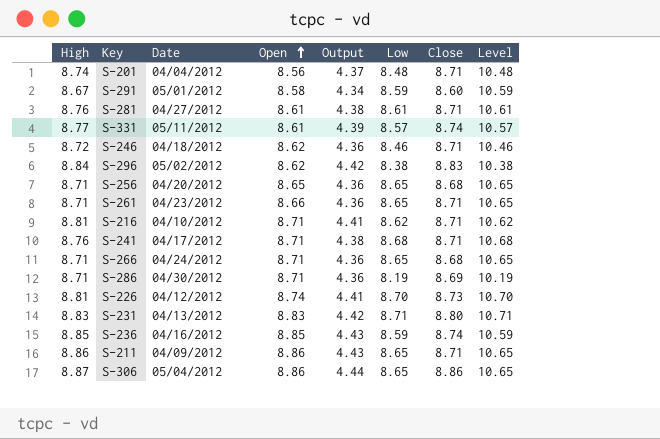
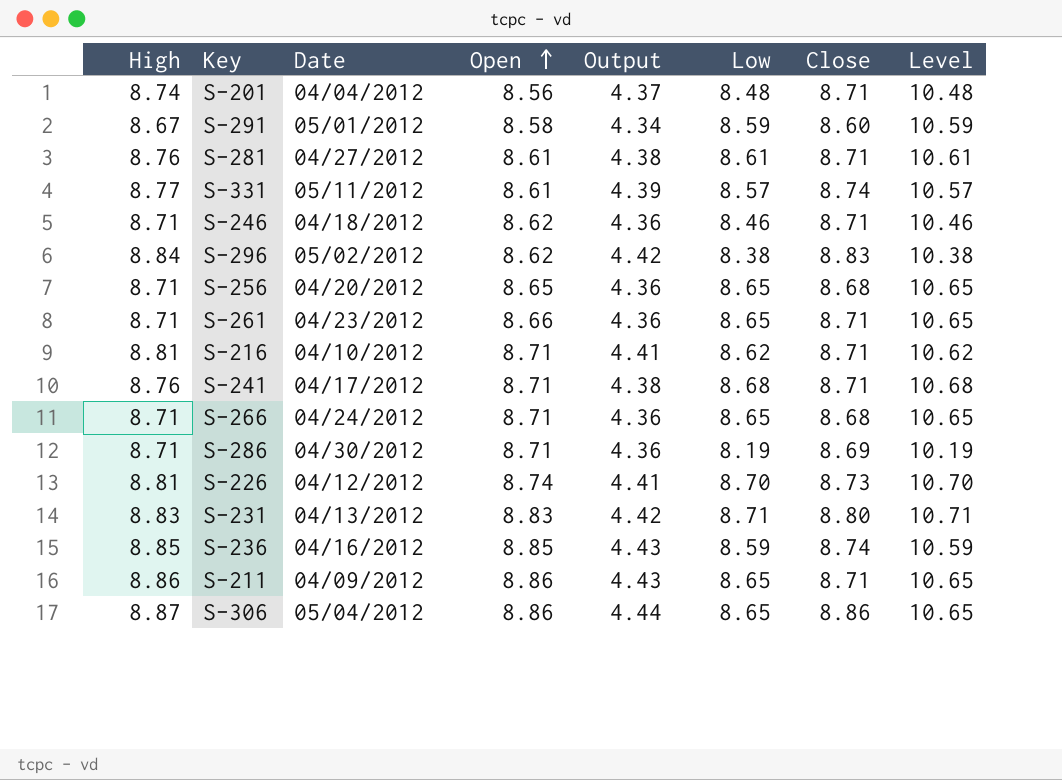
S-246 | High: 8.72 -> 8.71

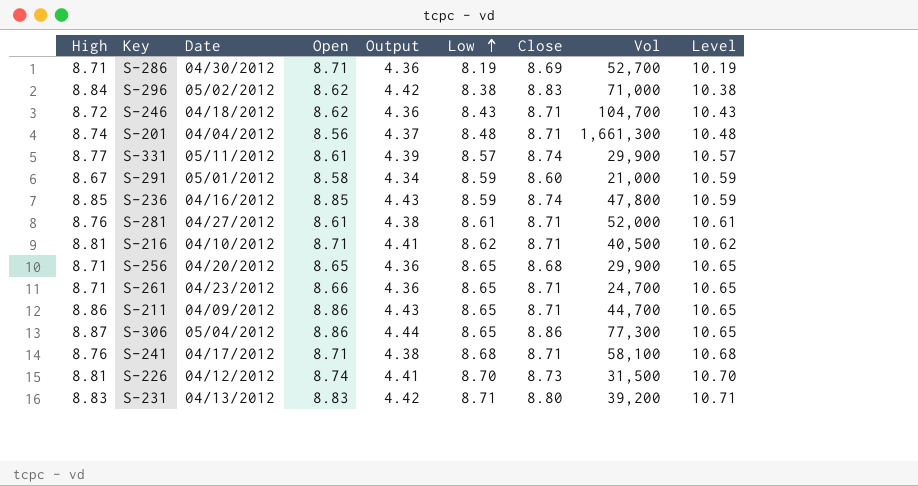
row order: Open ascending -> Low ascending
column Vol | position: none -> 8
row S-266: 8.71 | 04/24/2012 | 8.71 | 4.36 | 8.65 | 8.68 | 10.65 -> none
S-246 | High: 8.71 -> 8.72
S-246 | Low: 8.46 -> 8.43
S-246 | Level: 10.46 -> 10.43

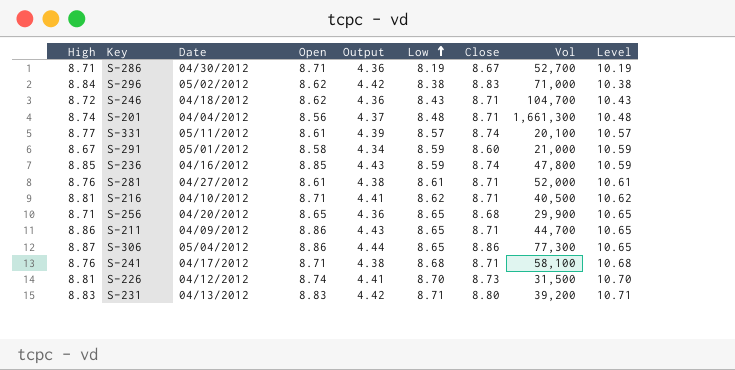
row S-261: 8.71 | 04/23/2012 | 8.66 | 4.36 | 8.65 | 8.71 | 24,700 | 10.65 -> none
S-286 | Close: 8.69 -> 8.67
S-331 | Vol: 29,900 -> 20,100

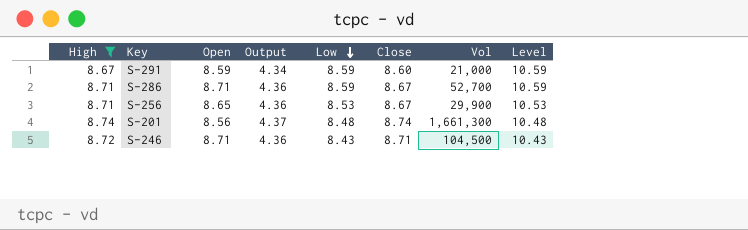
filter: none -> High <= 8.74
row order: Low ascending -> Low descending
column Date | position: 3 -> none
S-291 | Open: 8.58 -> 8.59
S-286 | Low: 8.19 -> 8.59
S-286 | Level: 10.19 -> 10.59
S-256 | Low: 8.65 -> 8.53
S-256 | Close: 8.68 -> 8.67
S-256 | Level: 10.65 -> 10.53
S-201 | Close: 8.71 -> 8.74
S-246 | Open: 8.62 -> 8.71
S-246 | Vol: 104,700 -> 104,500

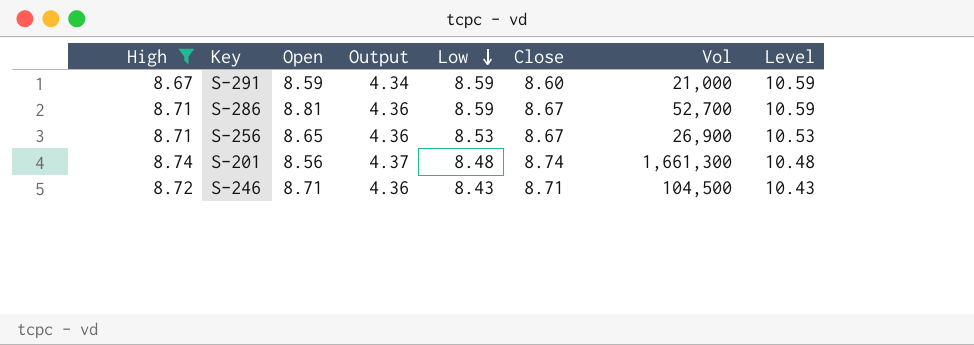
S-286 | Open: 8.71 -> 8.81
S-256 | Vol: 29,900 -> 26,900

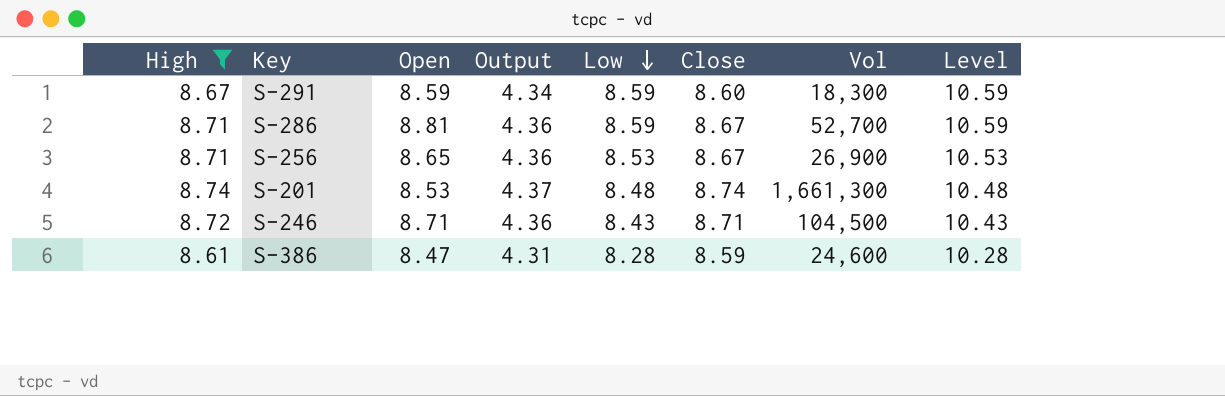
S-291 | Vol: 21,000 -> 18,300
S-201 | Open: 8.56 -> 8.53
row S-386: none -> 8.61 | 8.47 | 4.31 | 8.28 | 8.59 | 24,600 | 10.28

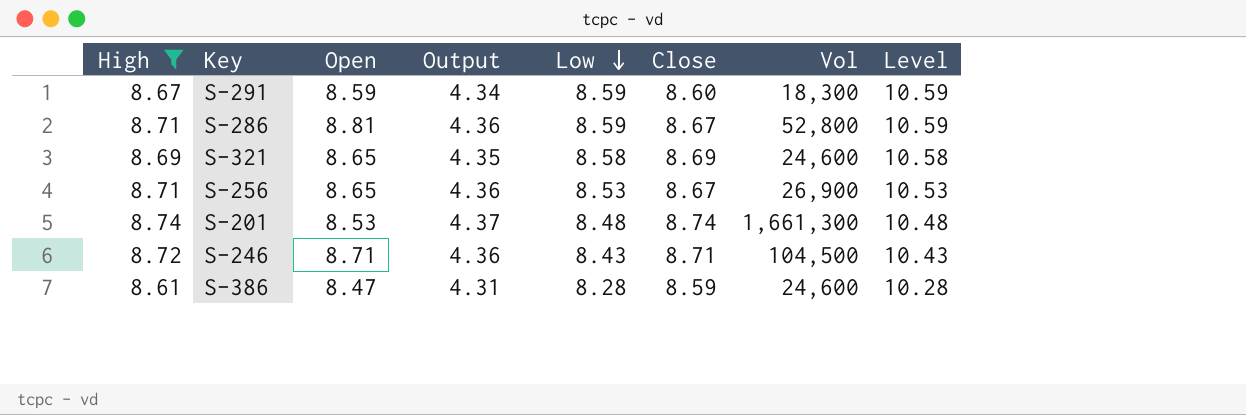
S-286 | Vol: 52,700 -> 52,800
row S-321: none -> 8.69 | 8.65 | 4.35 | 8.58 | 8.69 | 24,600 | 10.58

